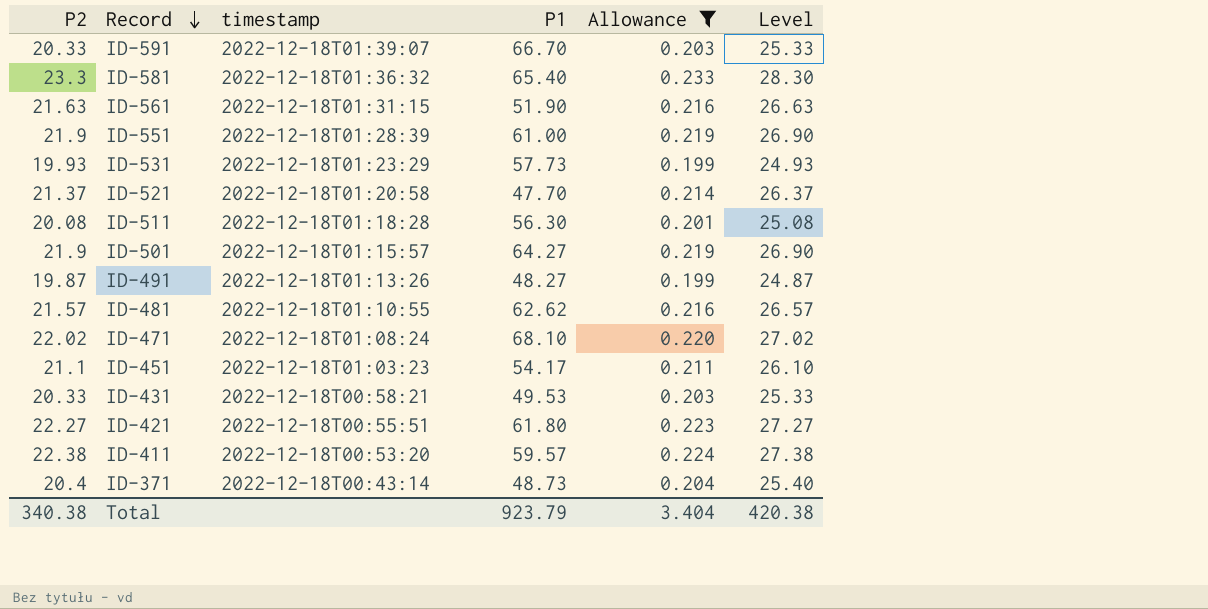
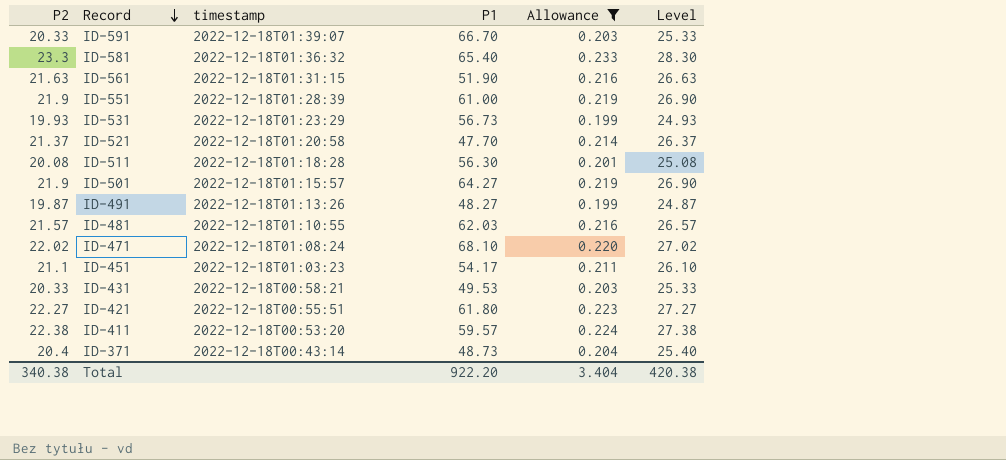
ID-531 | P1: 57.73 -> 56.73
ID-481 | P1: 62.62 -> 62.03
Total | P1: 923.79 -> 922.20

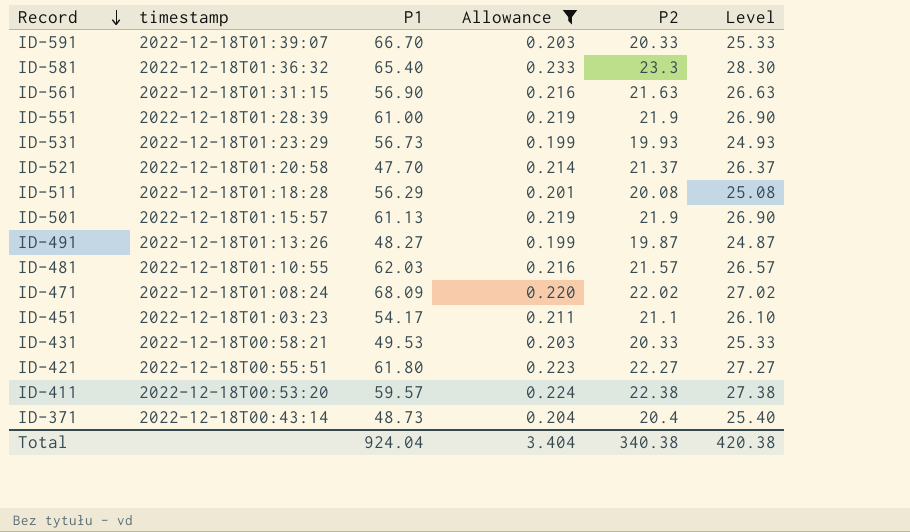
column P2 | position: 1 -> 5
ID-561 | P1: 51.90 -> 56.90
ID-511 | P1: 56.30 -> 56.29
ID-501 | P1: 64.27 -> 61.13
ID-471 | P1: 68.10 -> 68.09
Total | P1: 922.20 -> 924.04

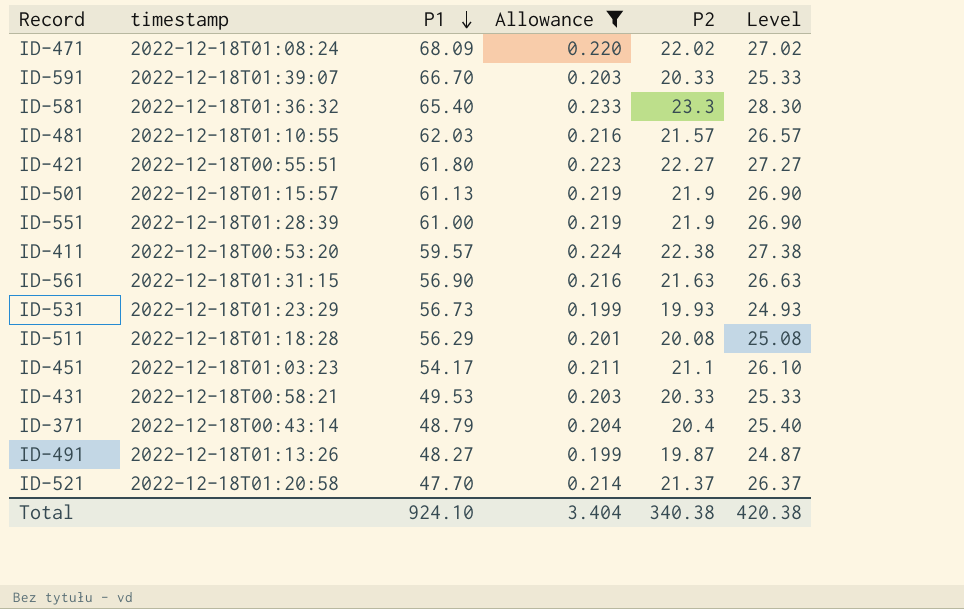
row order: Record descending -> P1 descending
ID-371 | P1: 48.73 -> 48.79
Total | P1: 924.04 -> 924.10

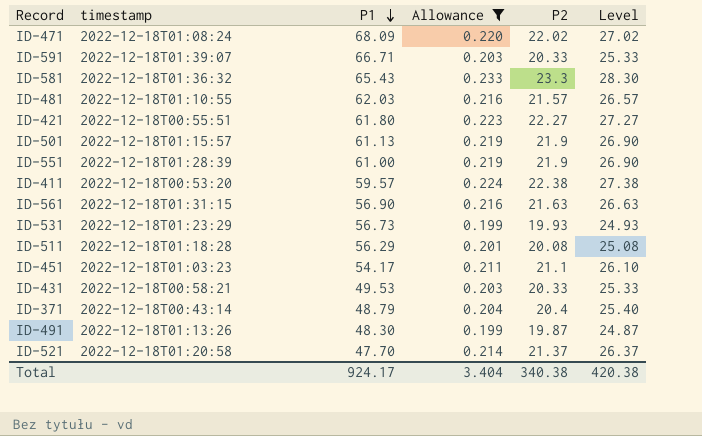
ID-591 | P1: 66.70 -> 66.71
ID-581 | P1: 65.40 -> 65.43
ID-491 | P1: 48.27 -> 48.30
Total | P1: 924.10 -> 924.17

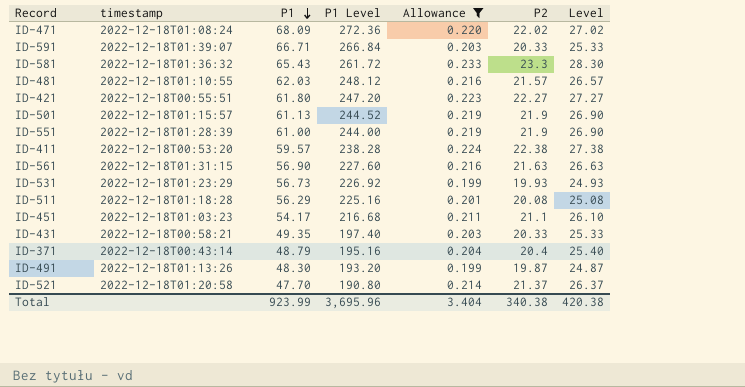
column P1 Level | formula: none -> [P1] * 4
ID-431 | P1: 49.53 -> 49.35
Total | P1: 924.17 -> 923.99

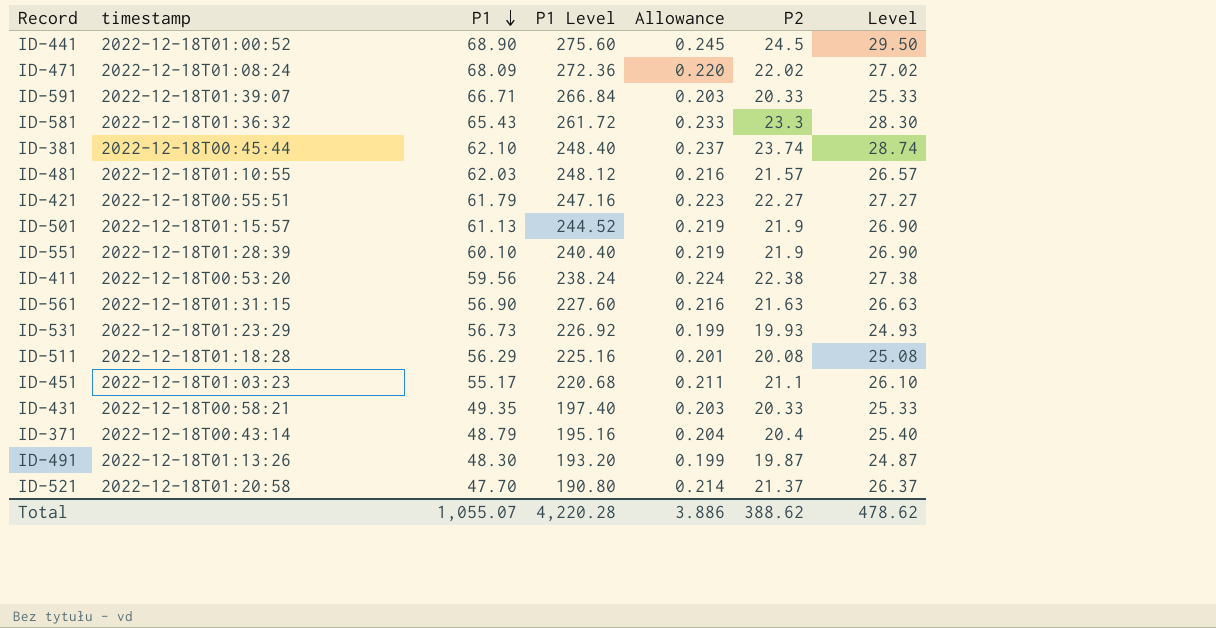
filter: Allowance <= 0.233 -> none
ID-421 | P1: 61.80 -> 61.79
ID-421 | P1 Level: 247.20 -> 247.16
ID-551 | P1: 61.00 -> 60.10
ID-551 | P1 Level: 244.00 -> 240.40
ID-411 | P1: 59.57 -> 59.56
ID-411 | P1 Level: 238.28 -> 238.24
ID-451 | P1: 54.17 -> 55.17
ID-451 | P1 Level: 216.68 -> 220.68
Total | P1: 923.99 -> 1,055.07
Total | P1 Level: 3,695.96 -> 4,220.28
Total | Allowance: 3.404 -> 3.886
Total | P2: 340.38 -> 388.62
Total | Level: 420.38 -> 478.62

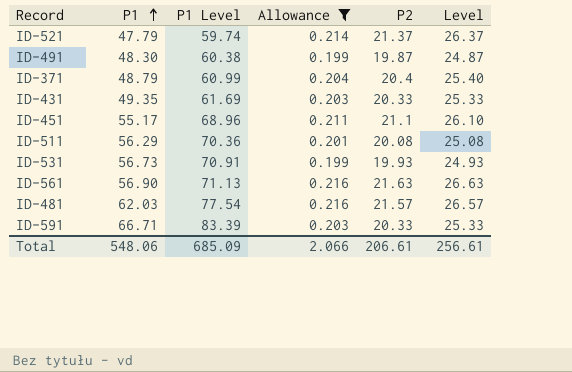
filter: none -> Allowance <= 0.216
row order: P1 descending -> P1 ascending
column timestamp | position: 2 -> none
column P1 Level | formula: [P1] * 4 -> [P1] * 1.25
ID-521 | P1: 47.70 -> 47.79
Total | P1: 1,055.07 -> 548.06
Total | P1 Level: 4,220.28 -> 685.09
Total | Allowance: 3.886 -> 2.066
Total | P2: 388.62 -> 206.61
Total | Level: 478.62 -> 256.61

